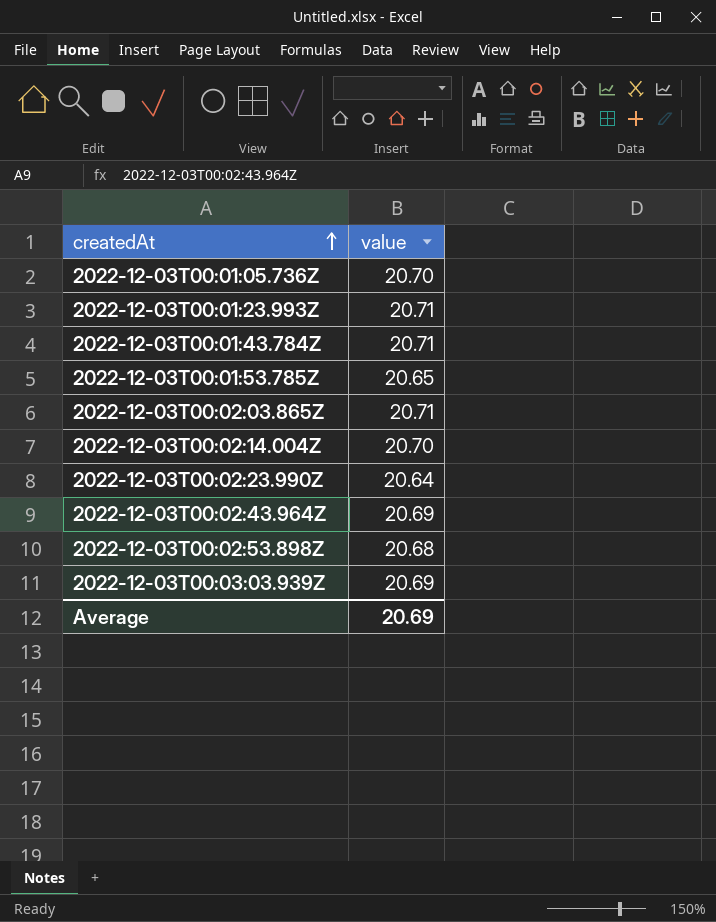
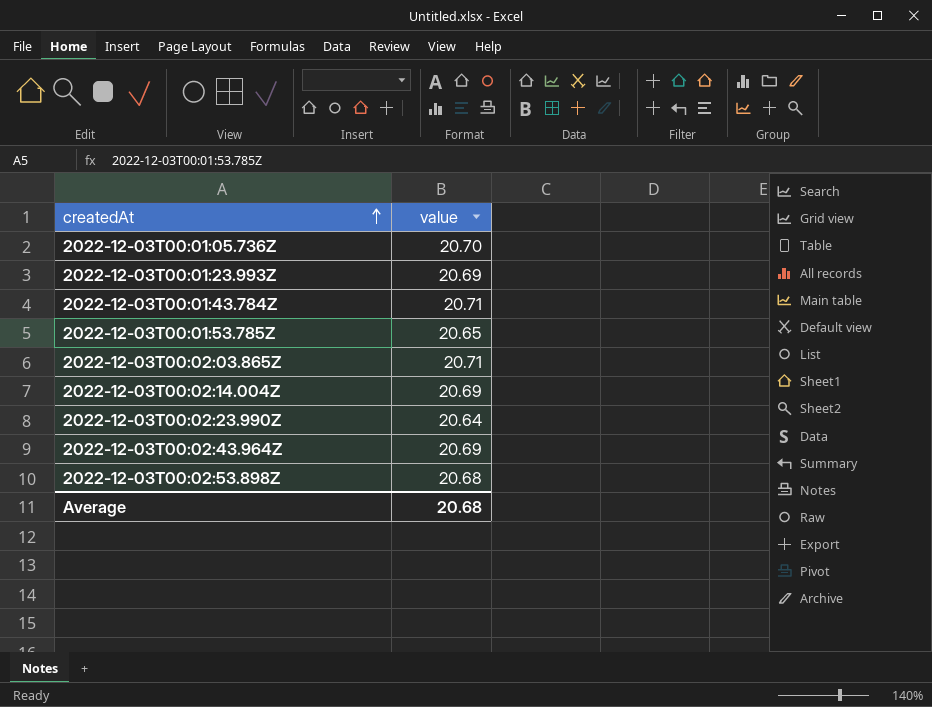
row 2022-12-03T00:03:03.939Z: 20.69 -> none
2022-12-03T00:01:23.993Z | value: 20.71 -> 20.69
2022-12-03T00:02:14.004Z | value: 20.70 -> 20.69
Average | value: 20.69 -> 20.68

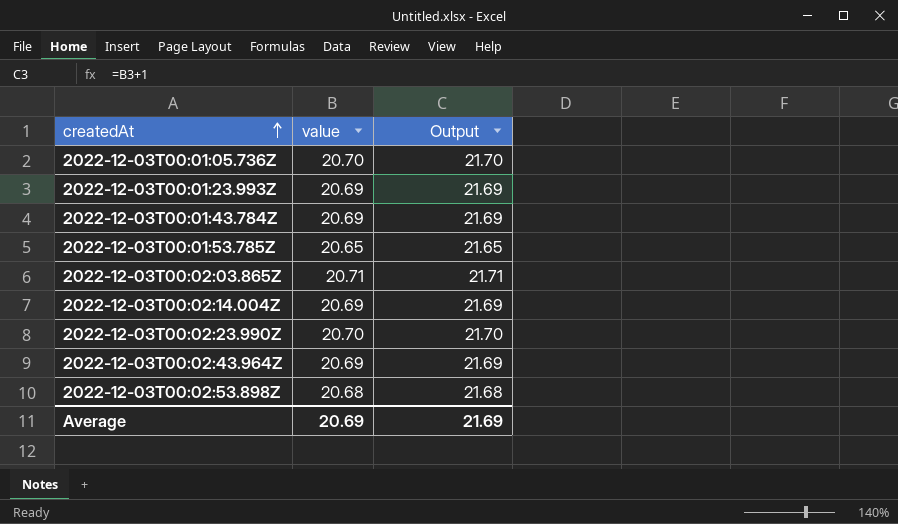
column Output | formula: none -> [value] + 1
2022-12-03T00:01:43.784Z | value: 20.71 -> 20.69
2022-12-03T00:02:23.990Z | value: 20.64 -> 20.70
Average | value: 20.68 -> 20.69

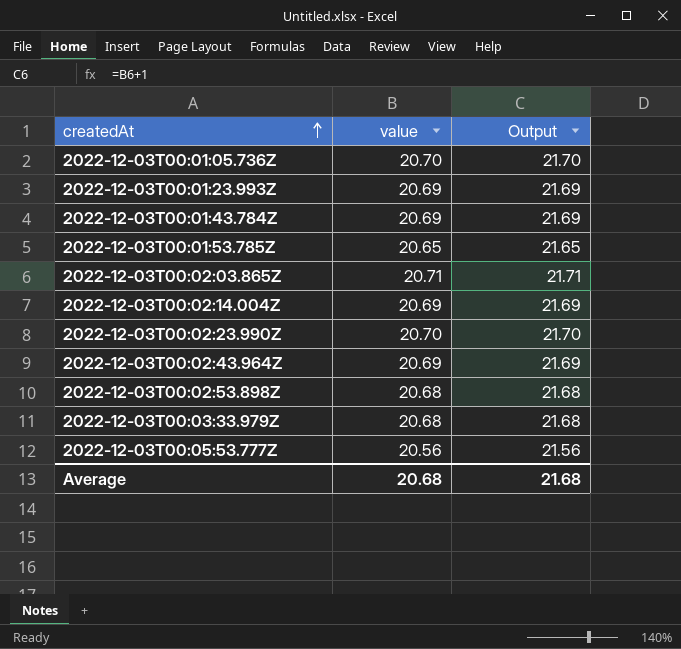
row 2022-12-03T00:03:33.979Z: none -> 20.68 | 21.68
row 2022-12-03T00:05:53.777Z: none -> 20.56 | 21.56
Average | value: 20.69 -> 20.68
Average | Output: 21.69 -> 21.68

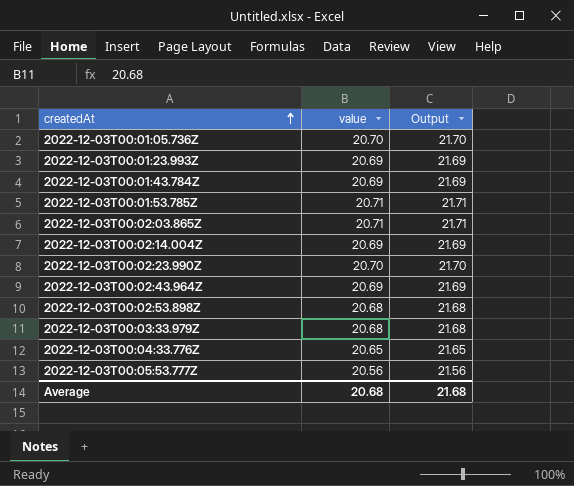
2022-12-03T00:01:53.785Z | value: 20.65 -> 20.71
2022-12-03T00:01:53.785Z | Output: 21.65 -> 21.71
row 2022-12-03T00:04:33.776Z: none -> 20.65 | 21.65

